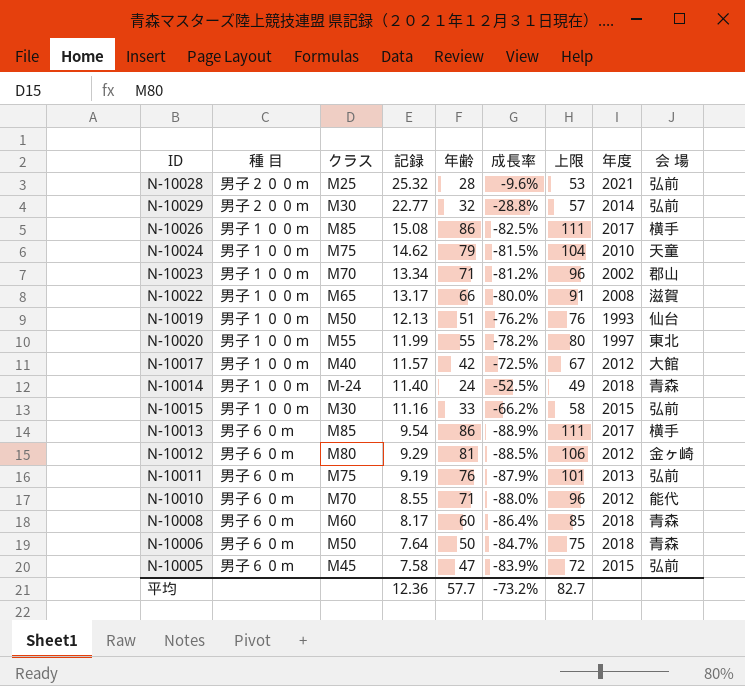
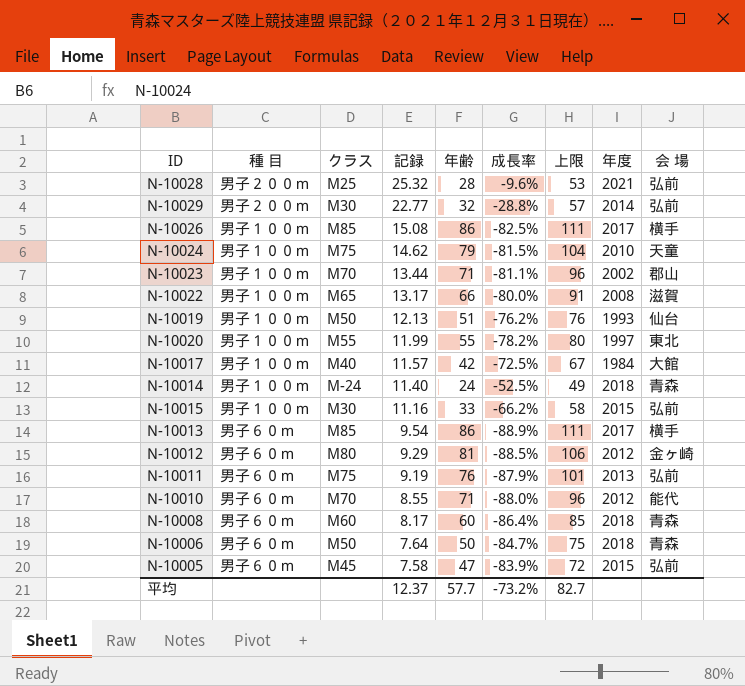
N-10023 | 記録: 13.34 -> 13.44
N-10023 | 成長率: -81.2% -> -81.1%
N-10017 | 年度: 2012 -> 1984
平均 | 記録: 12.36 -> 12.37

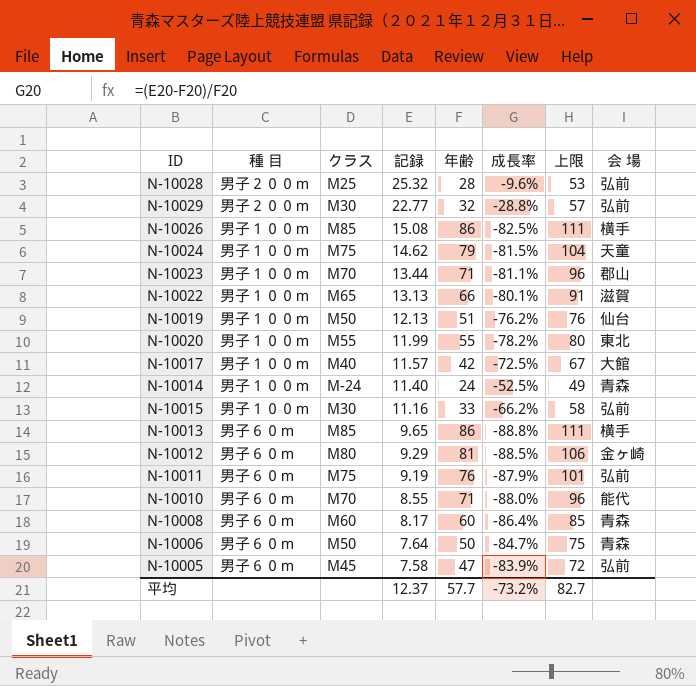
column 年度 | position: 8 -> none
N-10022 | 記録: 13.17 -> 13.13
N-10022 | 成長率: -80.0% -> -80.1%
N-10013 | 記録: 9.54 -> 9.65
N-10013 | 成長率: -88.9% -> -88.8%

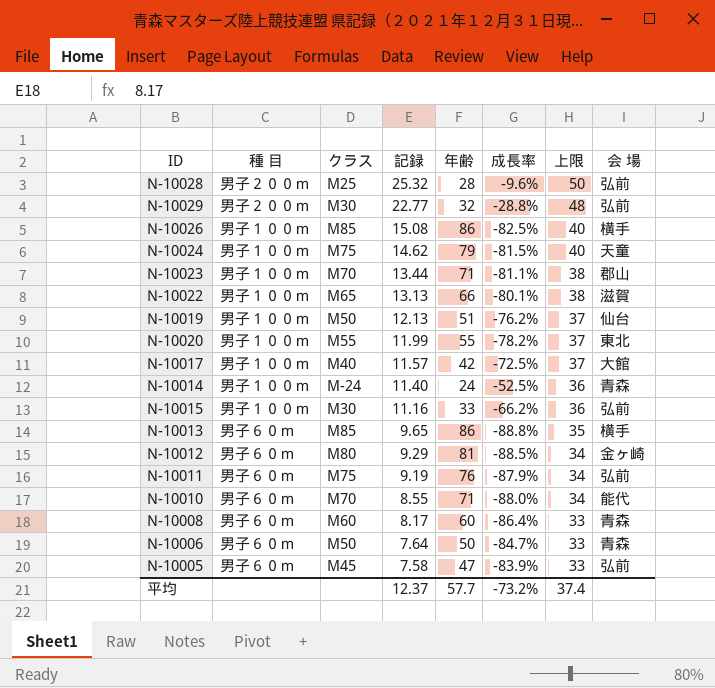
column 上限 | formula: [年齢] + 25 -> [記録] + 25
平均 | 上限: 82.7 -> 37.4

